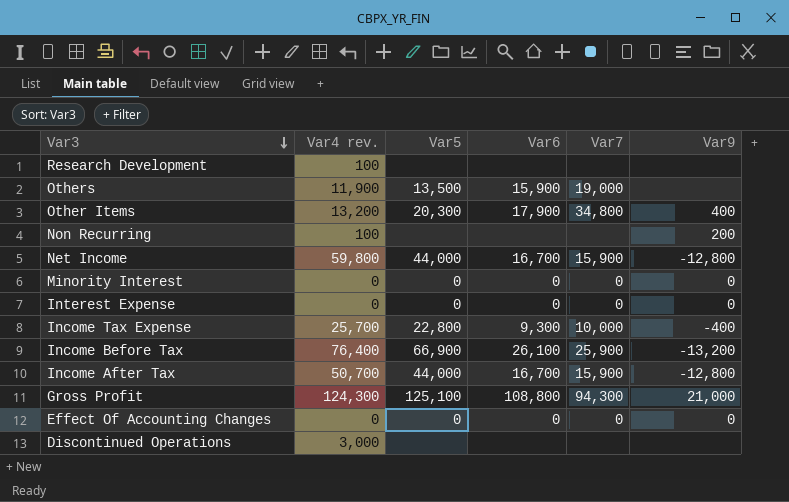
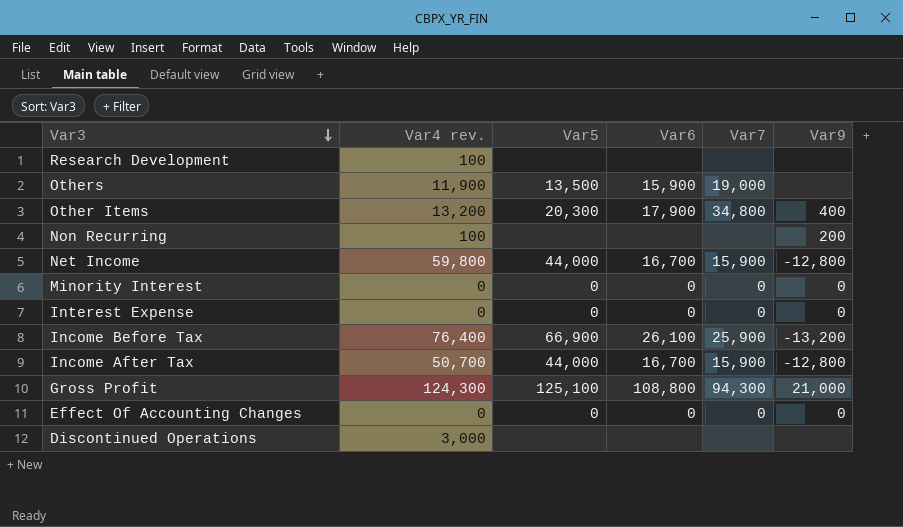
row Income Tax Expense: 25,700 | 22,800 | 9,300 | 10,000 | -400 -> none

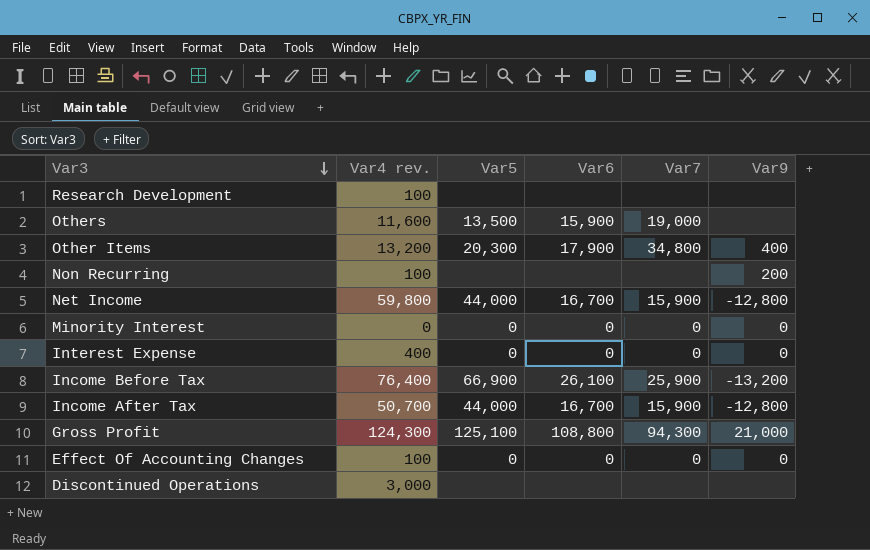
Others | Var4 rev.: 11,900 -> 11,600
Interest Expense | Var4 rev.: 0 -> 400
Effect Of Accounting Changes | Var4 rev.: 0 -> 100

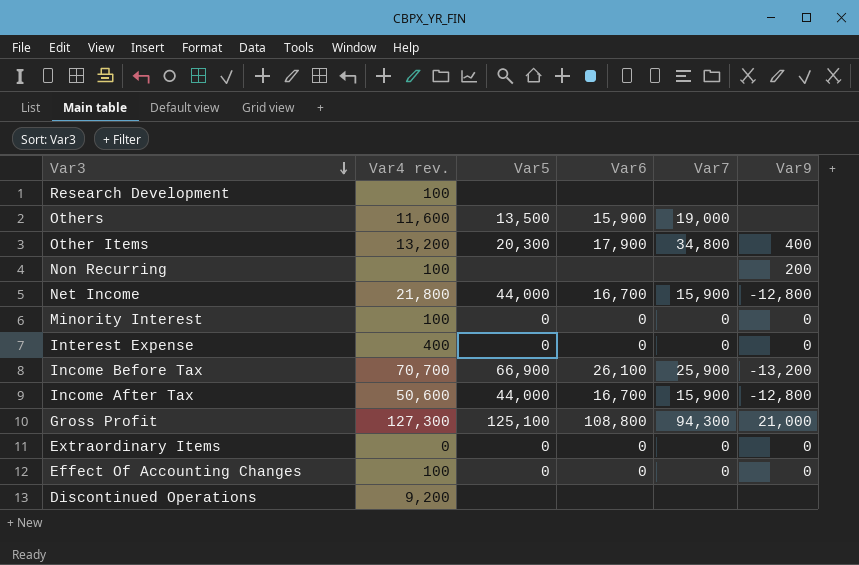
Net Income | Var4 rev.: 59,800 -> 21,800
Minority Interest | Var4 rev.: 0 -> 100
Income Before Tax | Var4 rev.: 76,400 -> 70,700
Income After Tax | Var4 rev.: 50,700 -> 50,600
Gross Profit | Var4 rev.: 124,300 -> 127,300
row Extraordinary Items: none -> 0 | 0 | 0 | 0 | 0
Discontinued Operations | Var4 rev.: 3,000 -> 9,200

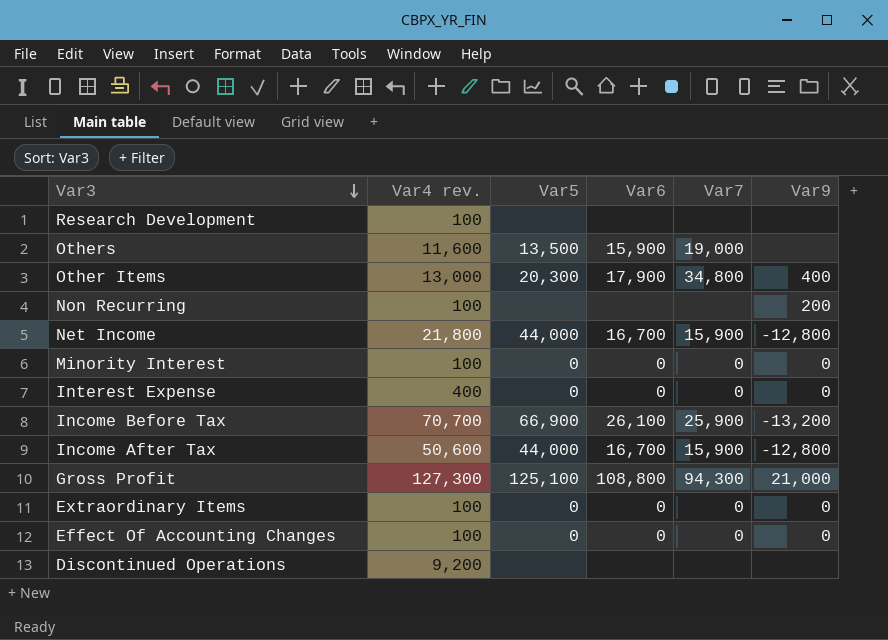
Other Items | Var4 rev.: 13,200 -> 13,000
Extraordinary Items | Var4 rev.: 0 -> 100

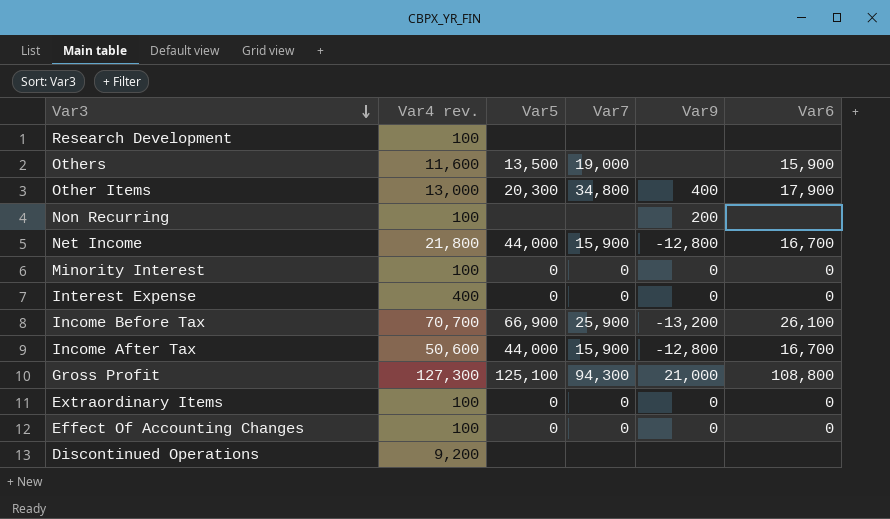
column Var6 | position: 4 -> 6

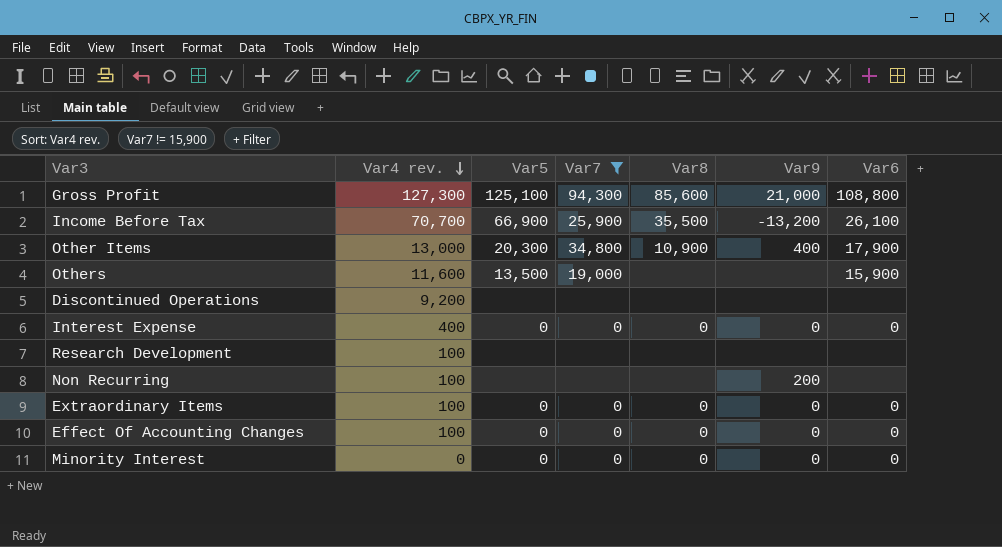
filter: none -> Var7 != 15,900
row order: Var3 descending -> Var4 rev. descending
column Var8 | position: none -> 5
Minority Interest | Var4 rev.: 100 -> 0

